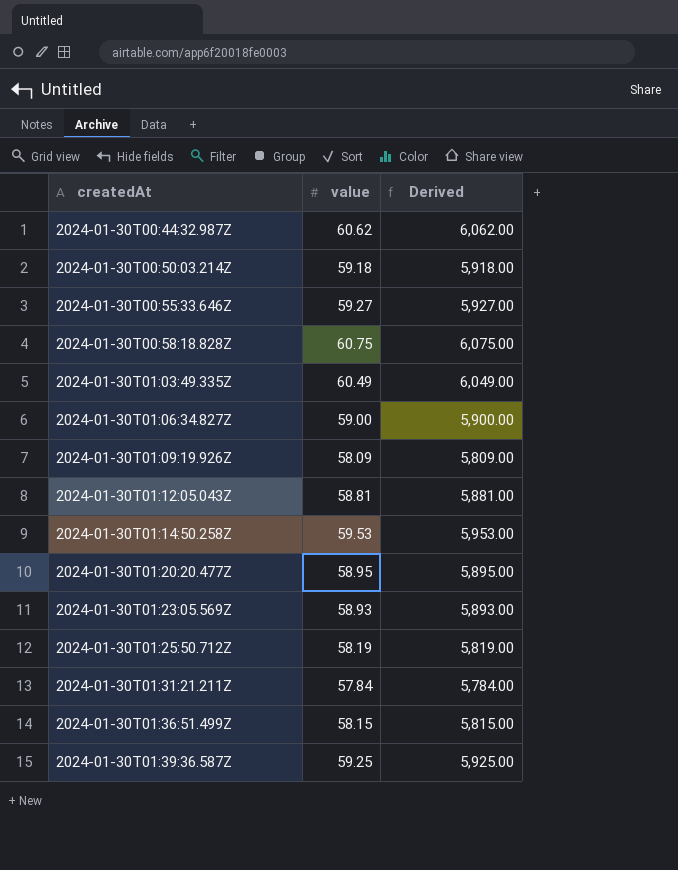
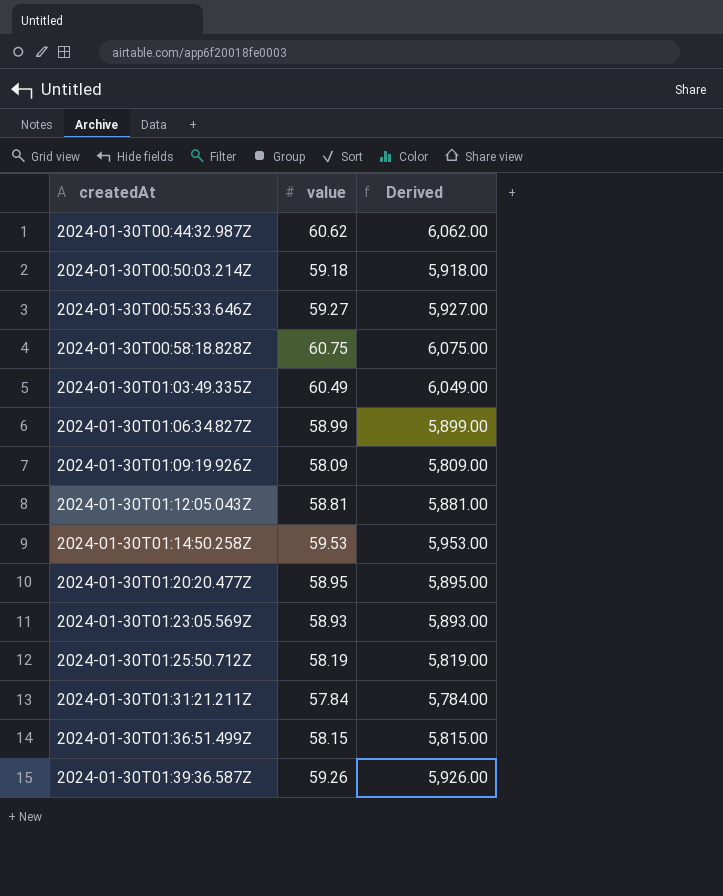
2024-01-30T01:06:34.827Z | value: 59.00 -> 58.99
2024-01-30T01:06:34.827Z | Derived: 5,900.00 -> 5,899.00
2024-01-30T01:39:36.587Z | value: 59.25 -> 59.26
2024-01-30T01:39:36.587Z | Derived: 5,925.00 -> 5,926.00

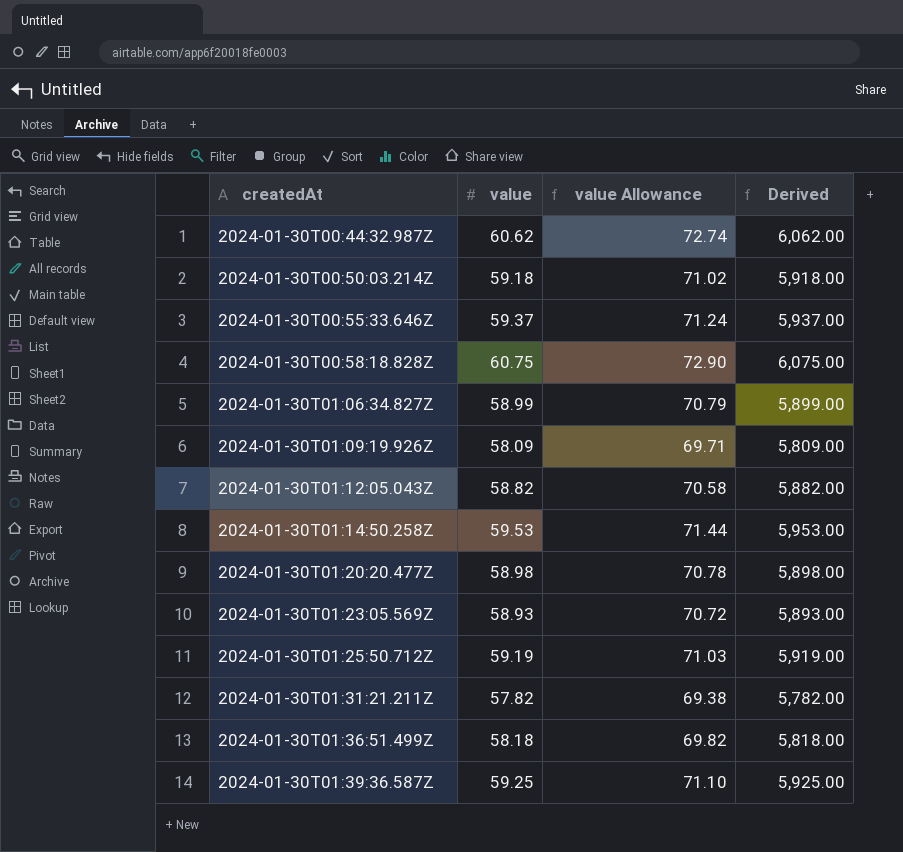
column value Allowance | formula: none -> [value] * 1.2
row 2024-01-30T01:03:49.335Z: 60.49 | 6,049.00 -> none
2024-01-30T00:55:33.646Z | value: 59.27 -> 59.37
2024-01-30T00:55:33.646Z | Derived: 5,927.00 -> 5,937.00
2024-01-30T01:12:05.043Z | value: 58.81 -> 58.82
2024-01-30T01:12:05.043Z | Derived: 5,881.00 -> 5,882.00
2024-01-30T01:20:20.477Z | value: 58.95 -> 58.98
2024-01-30T01:20:20.477Z | Derived: 5,895.00 -> 5,898.00
2024-01-30T01:25:50.712Z | value: 58.19 -> 59.19
2024-01-30T01:25:50.712Z | Derived: 5,819.00 -> 5,919.00
2024-01-30T01:31:21.211Z | value: 57.84 -> 57.82
2024-01-30T01:31:21.211Z | Derived: 5,784.00 -> 5,782.00
2024-01-30T01:36:51.499Z | value: 58.15 -> 58.18
2024-01-30T01:36:51.499Z | Derived: 5,815.00 -> 5,818.00
2024-01-30T01:39:36.587Z | value: 59.26 -> 59.25
2024-01-30T01:39:36.587Z | Derived: 5,926.00 -> 5,925.00

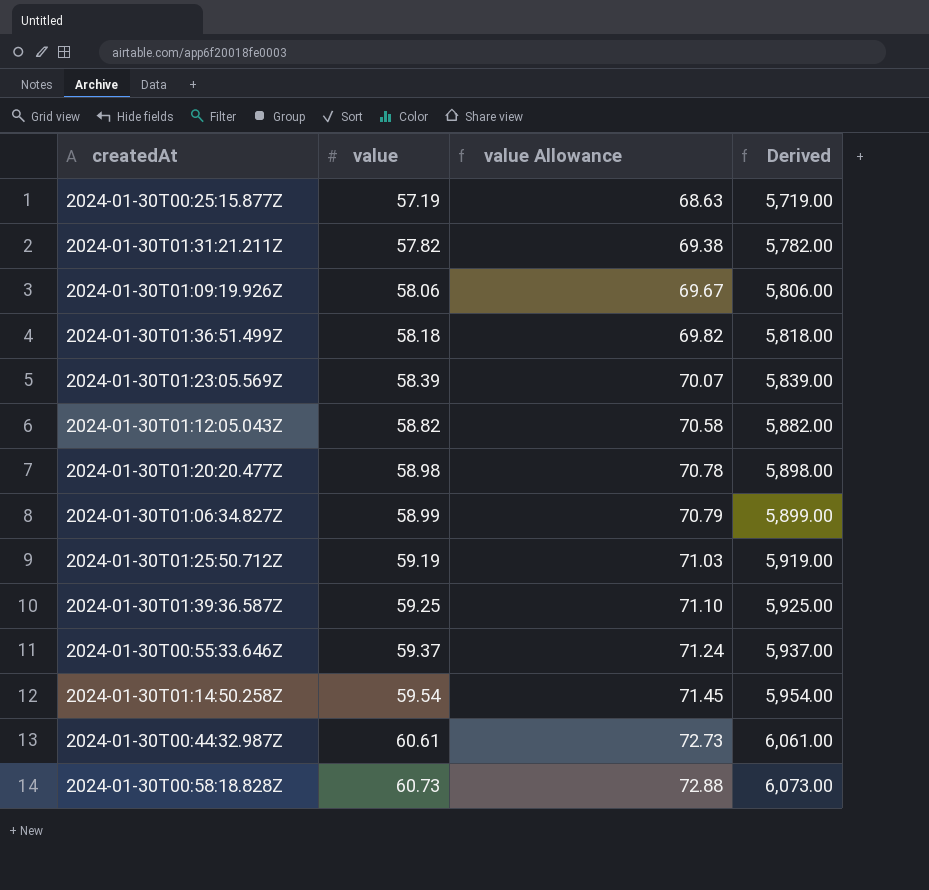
row order: createdAt ascending -> value ascending
row 2024-01-30T00:50:03.214Z: 59.18 | 71.02 | 5,918.00 -> none
row 2024-01-30T00:25:15.877Z: none -> 57.19 | 68.63 | 5,719.00
2024-01-30T01:09:19.926Z | value: 58.09 -> 58.06
2024-01-30T01:09:19.926Z | value Allowance: 69.71 -> 69.67
2024-01-30T01:09:19.926Z | Derived: 5,809.00 -> 5,806.00
2024-01-30T01:23:05.569Z | value: 58.93 -> 58.39
2024-01-30T01:23:05.569Z | value Allowance: 70.72 -> 70.07
2024-01-30T01:23:05.569Z | Derived: 5,893.00 -> 5,839.00
2024-01-30T01:14:50.258Z | value: 59.53 -> 59.54
2024-01-30T01:14:50.258Z | value Allowance: 71.44 -> 71.45
2024-01-30T01:14:50.258Z | Derived: 5,953.00 -> 5,954.00
2024-01-30T00:44:32.987Z | value: 60.62 -> 60.61
2024-01-30T00:44:32.987Z | value Allowance: 72.74 -> 72.73
2024-01-30T00:44:32.987Z | Derived: 6,062.00 -> 6,061.00
2024-01-30T00:58:18.828Z | value: 60.75 -> 60.73
2024-01-30T00:58:18.828Z | value Allowance: 72.90 -> 72.88
2024-01-30T00:58:18.828Z | Derived: 6,075.00 -> 6,073.00

